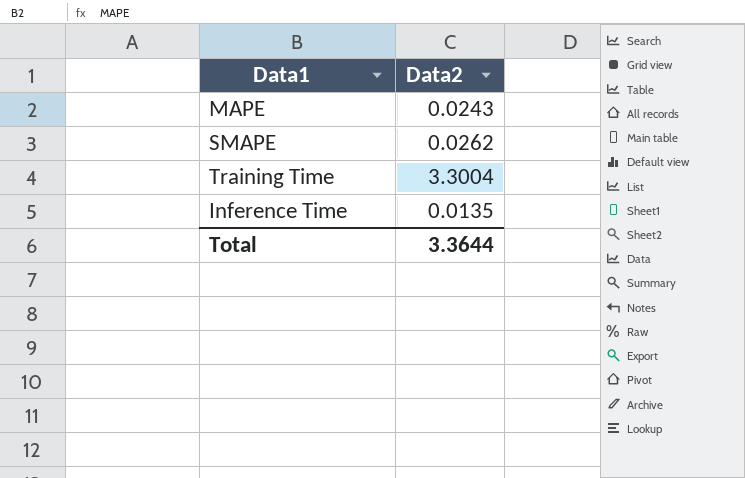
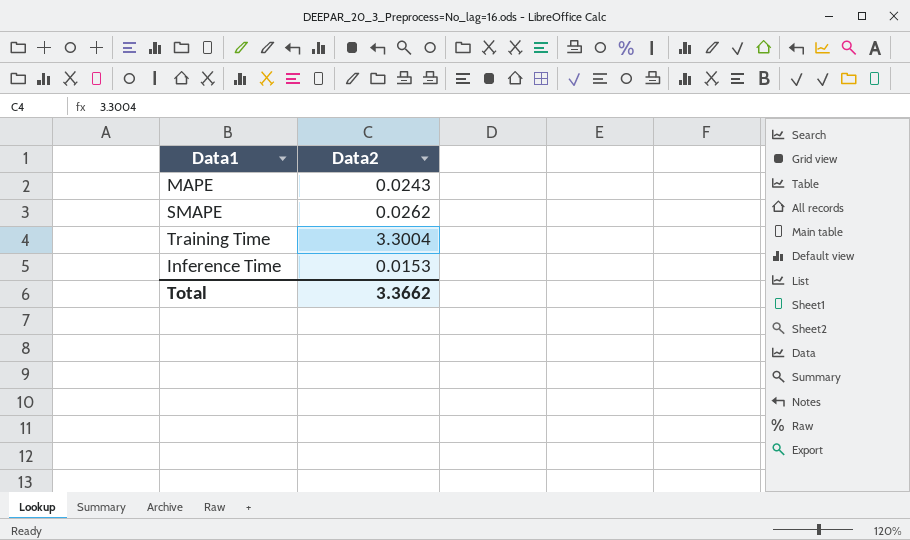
Inference Time | Data2: 0.0135 -> 0.0153
Total | Data2: 3.3644 -> 3.3662

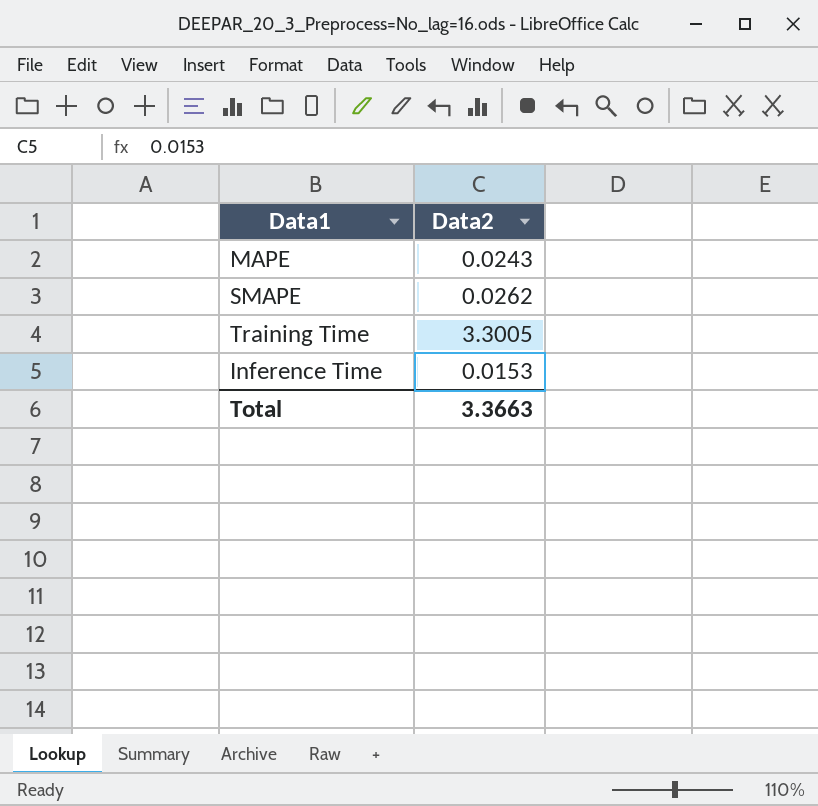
Training Time | Data2: 3.3004 -> 3.3005
Total | Data2: 3.3662 -> 3.3663

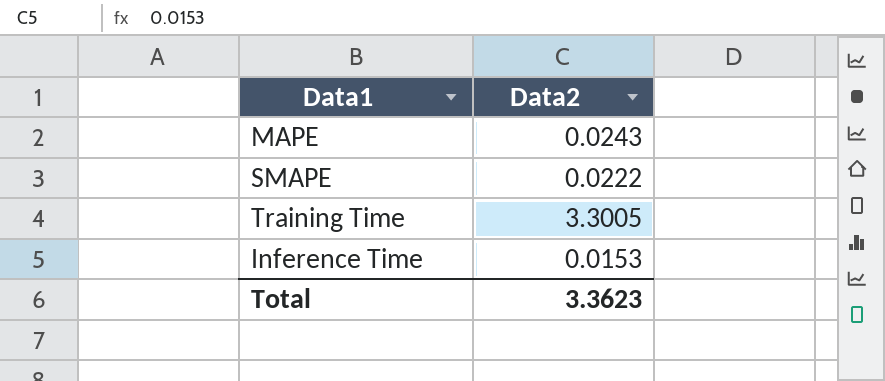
SMAPE | Data2: 0.0262 -> 0.0222
Total | Data2: 3.3663 -> 3.3623

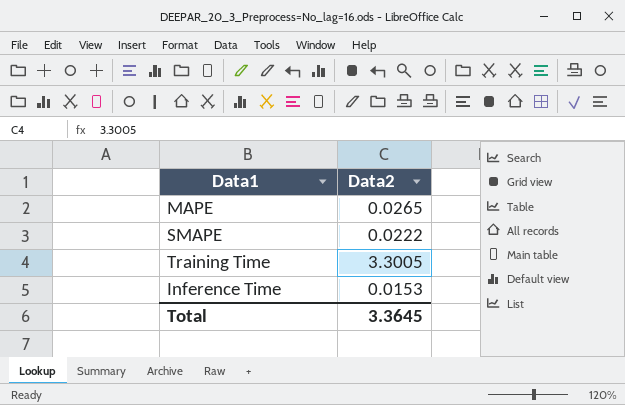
MAPE | Data2: 0.0243 -> 0.0265
Total | Data2: 3.3623 -> 3.3645

